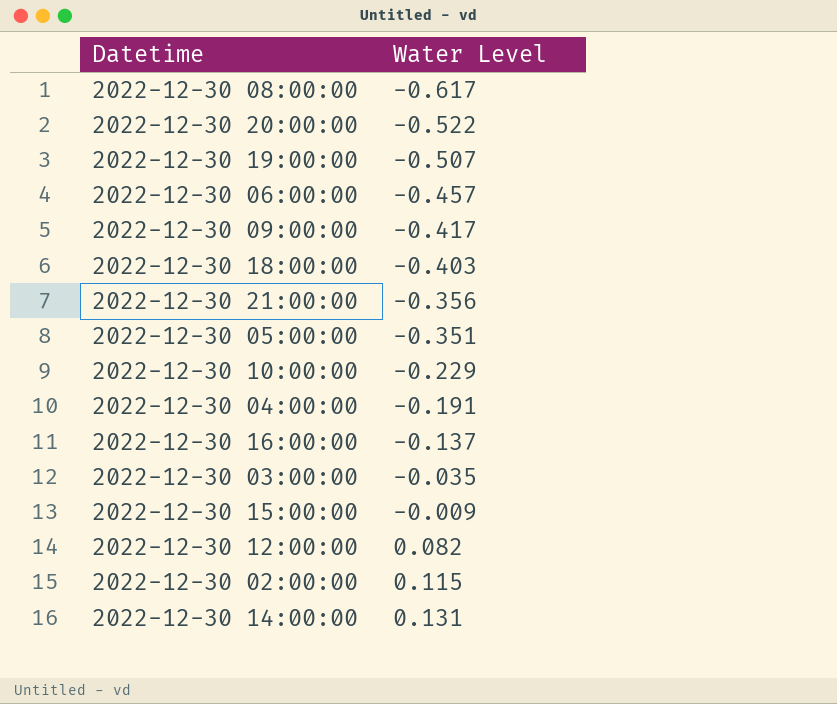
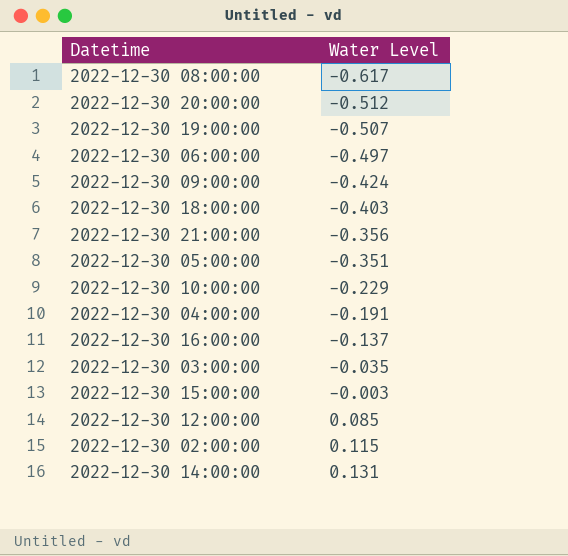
2022-12-30 20:00:00 | Water Level: -0.522 -> -0.512
2022-12-30 06:00:00 | Water Level: -0.457 -> -0.497
2022-12-30 09:00:00 | Water Level: -0.417 -> -0.424
2022-12-30 15:00:00 | Water Level: -0.009 -> -0.003
2022-12-30 12:00:00 | Water Level: 0.082 -> 0.085

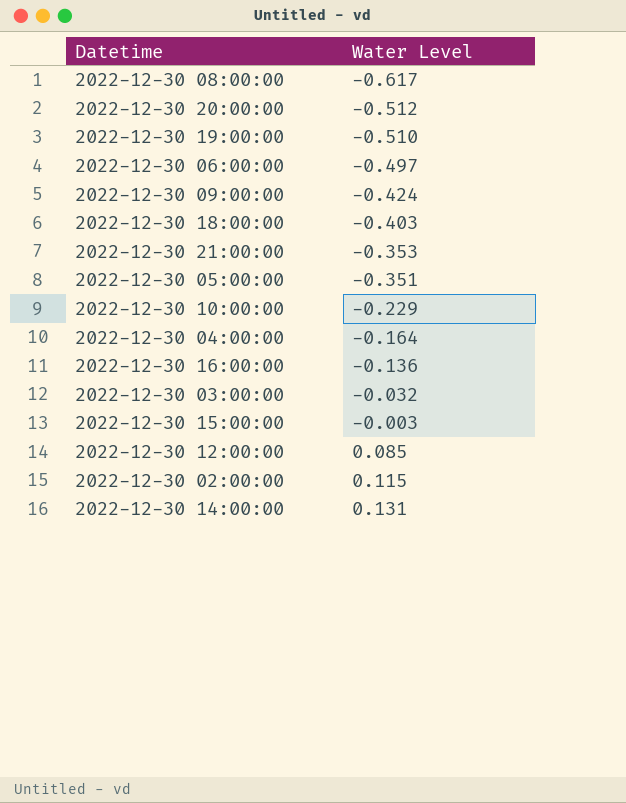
2022-12-30 19:00:00 | Water Level: -0.507 -> -0.510
2022-12-30 21:00:00 | Water Level: -0.356 -> -0.353
2022-12-30 04:00:00 | Water Level: -0.191 -> -0.164
2022-12-30 16:00:00 | Water Level: -0.137 -> -0.136
2022-12-30 03:00:00 | Water Level: -0.035 -> -0.032

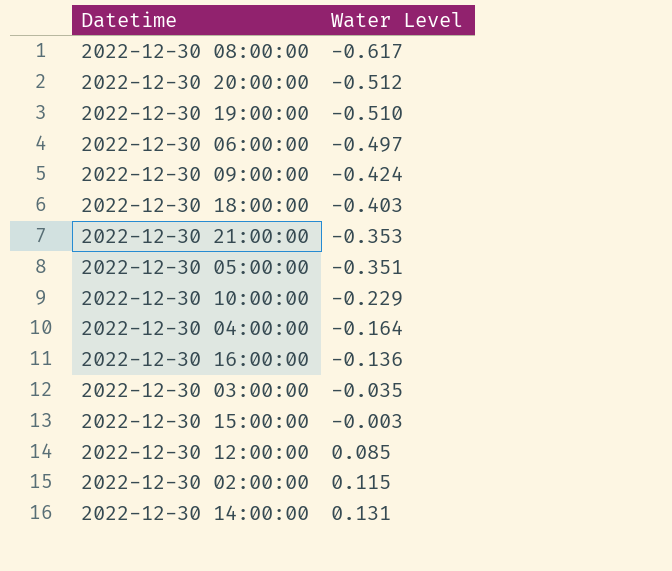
2022-12-30 03:00:00 | Water Level: -0.032 -> -0.035

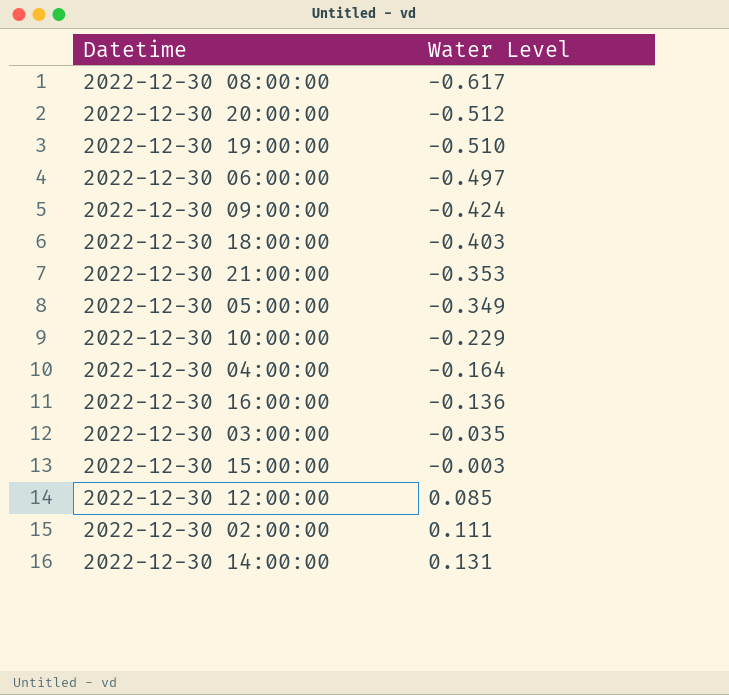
2022-12-30 05:00:00 | Water Level: -0.351 -> -0.349
2022-12-30 02:00:00 | Water Level: 0.115 -> 0.111

